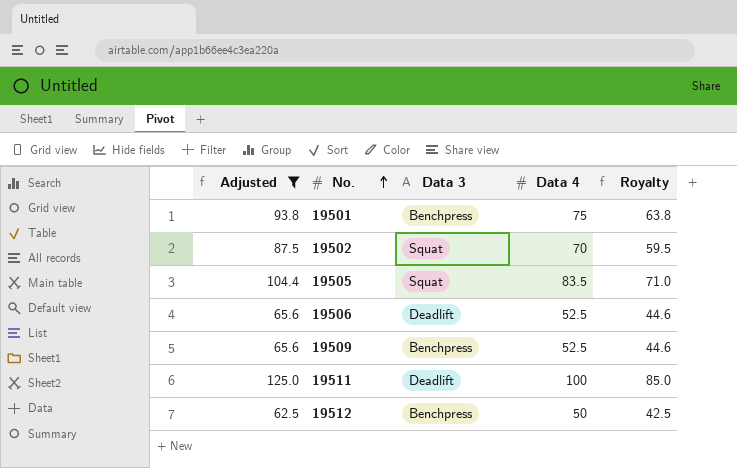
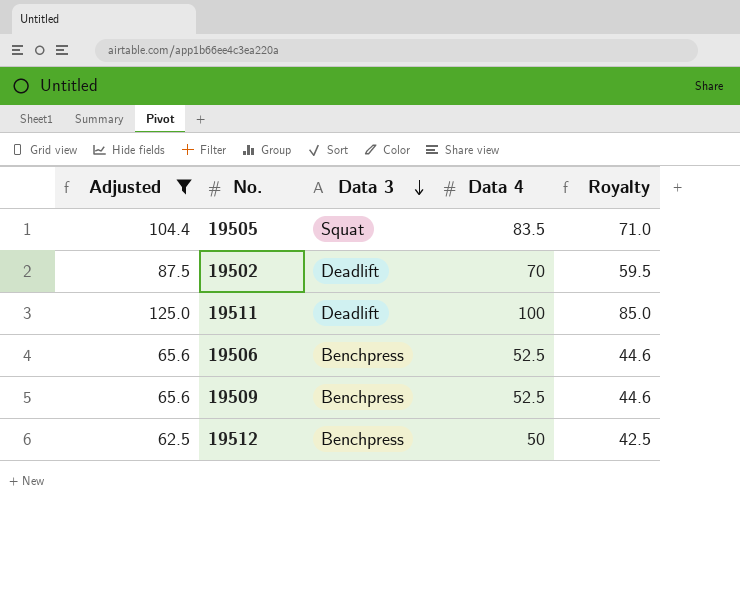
row order: No. ascending -> Data 3 descending
row 19501: 93.8 | Benchpress | 75 | 63.8 -> none
19502 | Data 3: Squat -> Deadlift
19506 | Data 3: Deadlift -> Benchpress

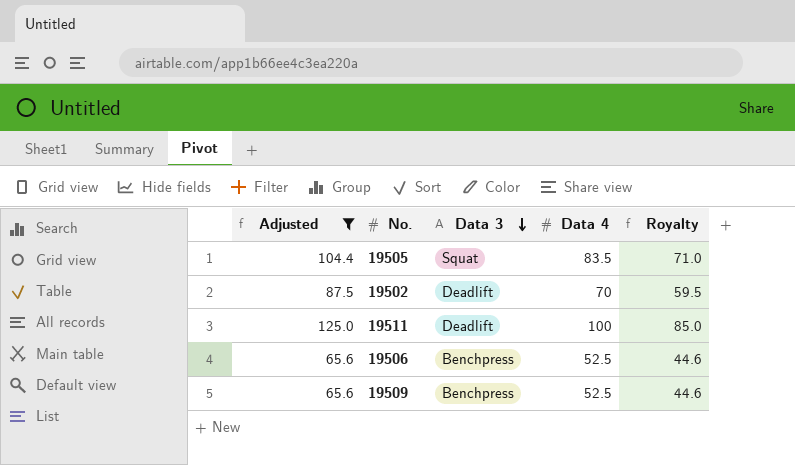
row 19512: 62.5 | Benchpress | 50 | 42.5 -> none

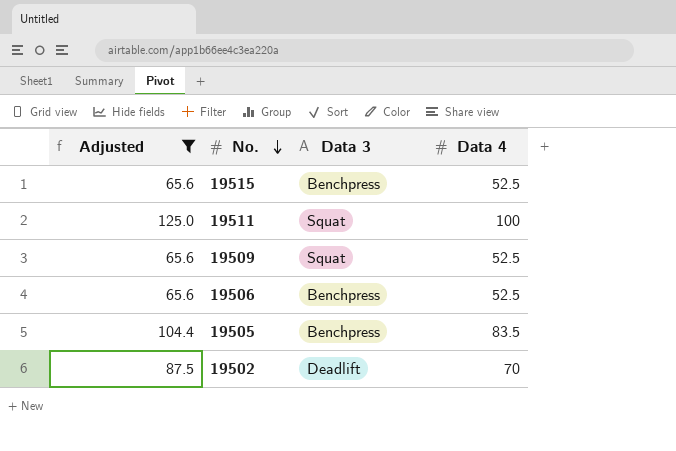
row order: Data 3 descending -> No. descending
column Royalty | formula: [Data 4] * 0.85 -> none
row 19515: none -> 65.6 | Benchpress | 52.5
19511 | Data 3: Deadlift -> Squat
19509 | Data 3: Benchpress -> Squat
19505 | Data 3: Squat -> Benchpress

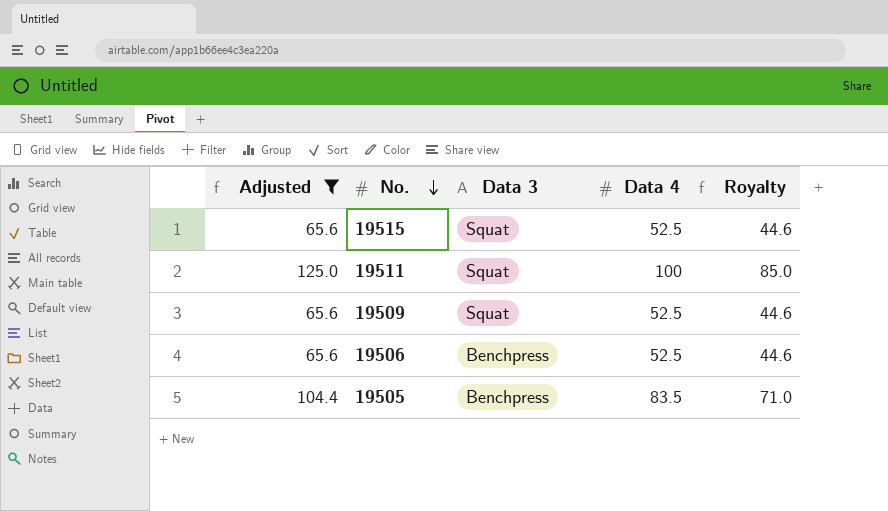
column Royalty | formula: none -> [Data 4] * 0.85
row 19502: 87.5 | Deadlift | 70 -> none
19515 | Data 3: Benchpress -> Squat

